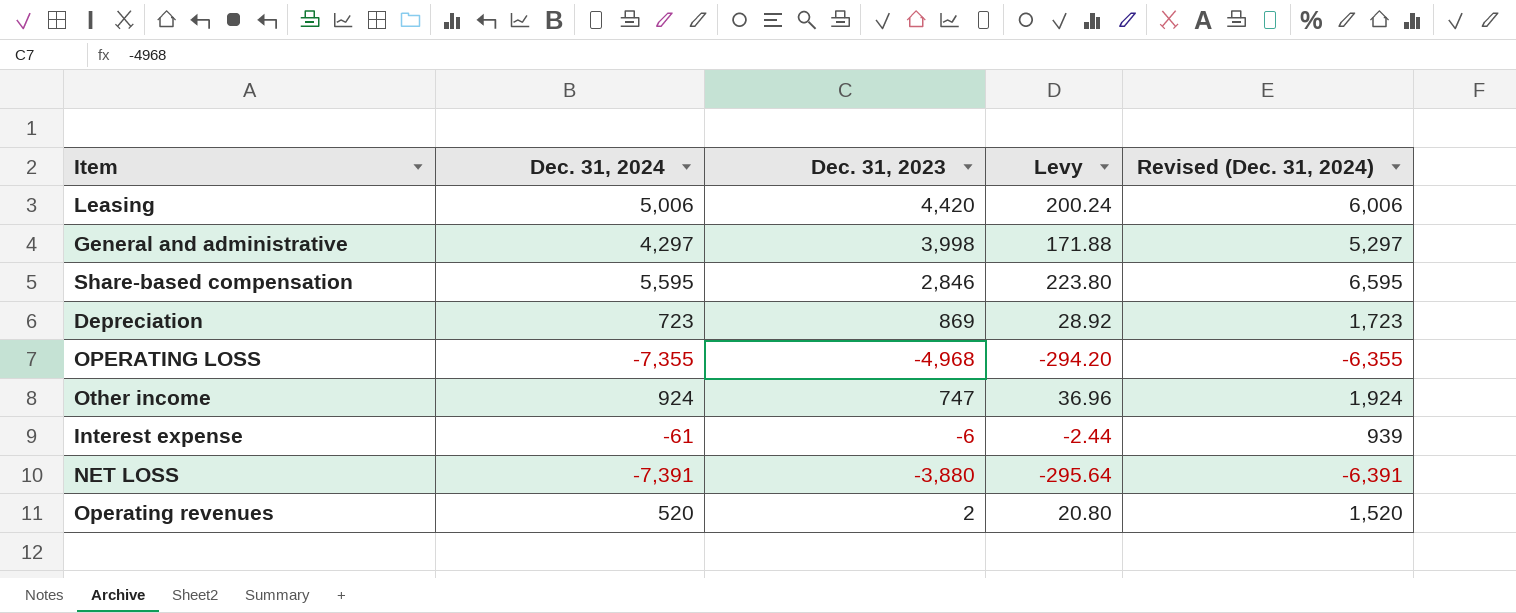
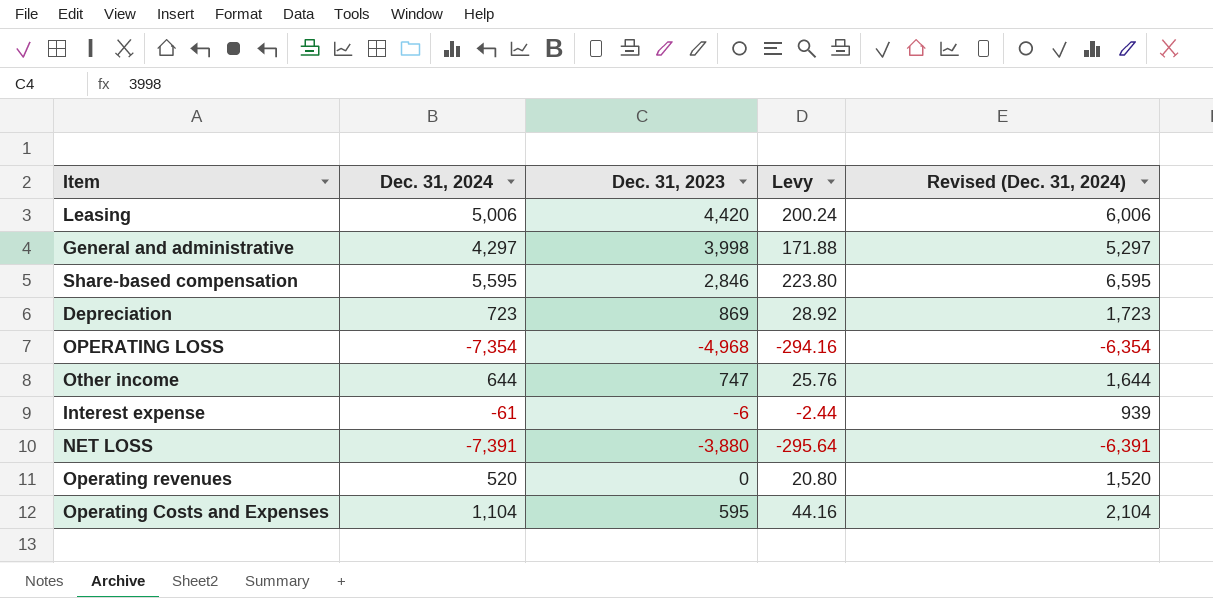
OPERATING LOSS | Dec. 31, 2024: -7,355 -> -7,354
OPERATING LOSS | Levy: -294.20 -> -294.16
OPERATING LOSS | Revised (Dec. 31, 2024): -6,355 -> -6,354
Other income | Dec. 31, 2024: 924 -> 644
Other income | Levy: 36.96 -> 25.76
Other income | Revised (Dec. 31, 2024): 1,924 -> 1,644
Operating revenues | Dec. 31, 2023: 2 -> 0
row Operating Costs and Expenses: none -> 1,104 | 595 | 44.16 | 2,104

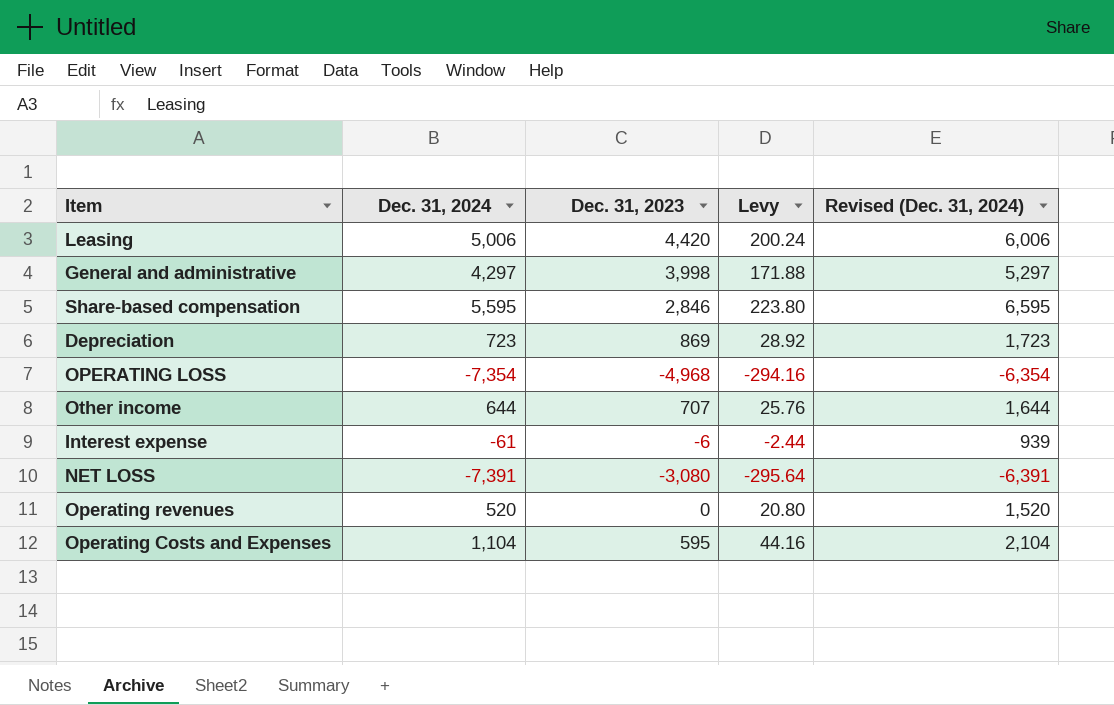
Other income | Dec. 31, 2023: 747 -> 707
NET LOSS | Dec. 31, 2023: -3,880 -> -3,080

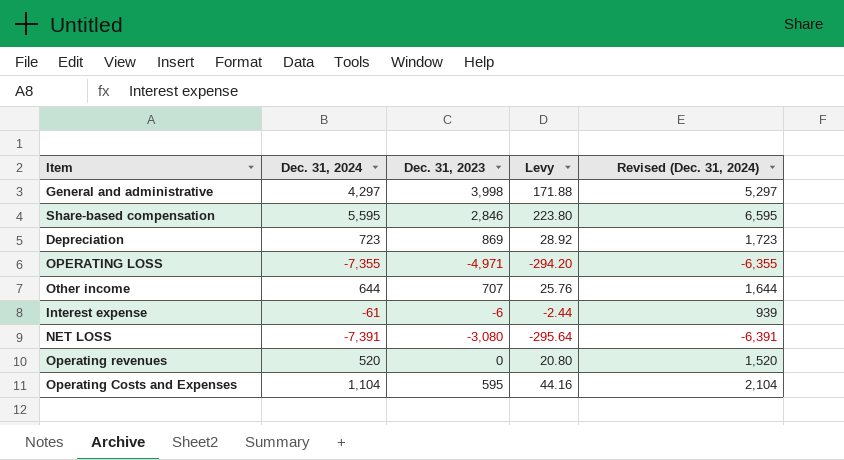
row Leasing: 5,006 | 4,420 | 200.24 | 6,006 -> none
OPERATING LOSS | Dec. 31, 2024: -7,354 -> -7,355
OPERATING LOSS | Dec. 31, 2023: -4,968 -> -4,971
OPERATING LOSS | Levy: -294.16 -> -294.20
OPERATING LOSS | Revised (Dec. 31, 2024): -6,354 -> -6,355

